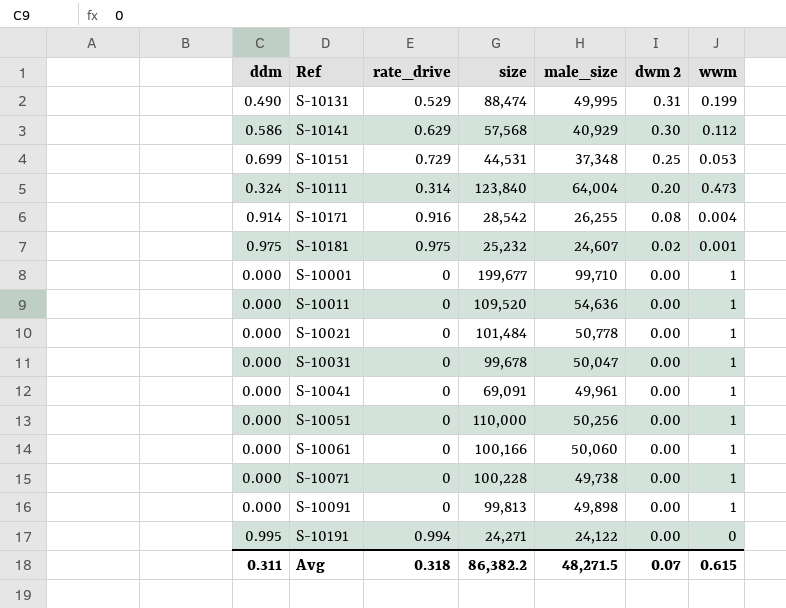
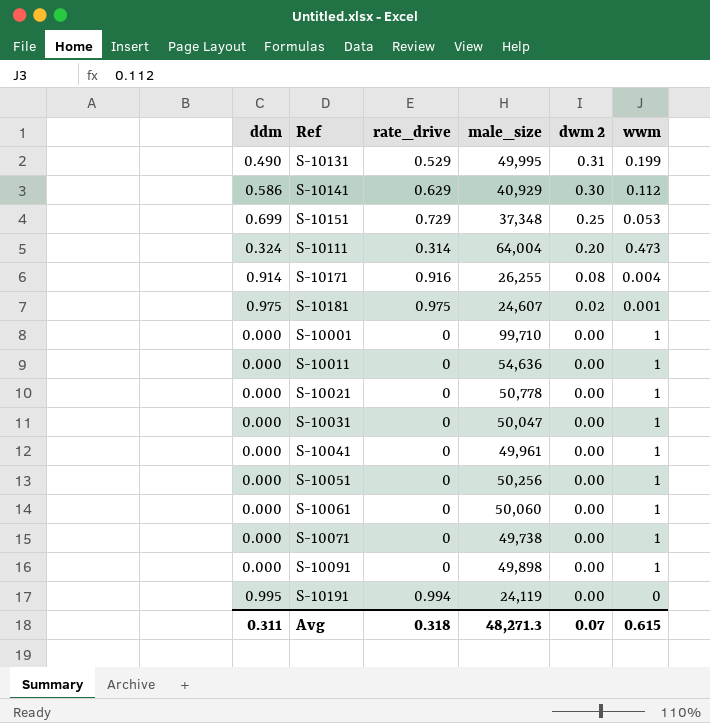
column size | position: 4 -> none
S-10191 | male_size: 24,122 -> 24,119
Avg | male_size: 48,271.5 -> 48,271.3

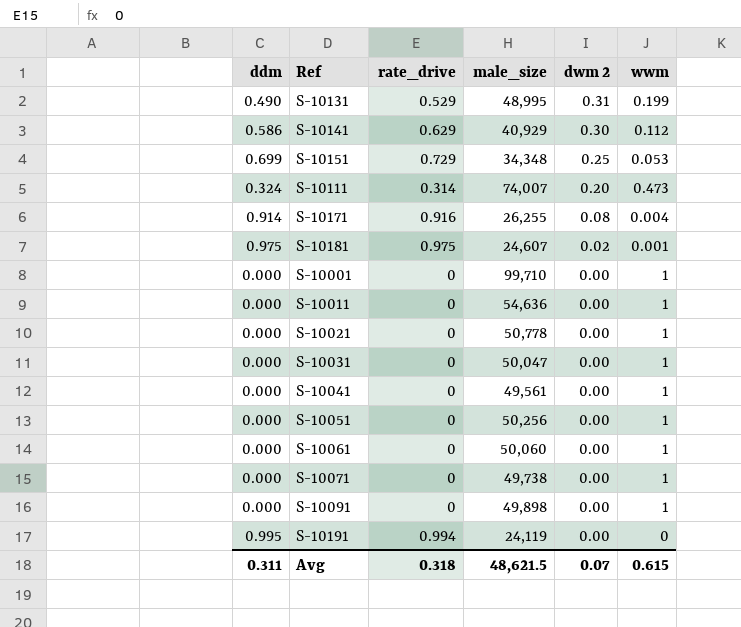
S-10131 | male_size: 49,995 -> 48,995
S-10151 | male_size: 37,348 -> 34,348
S-10111 | male_size: 64,004 -> 74,007
S-10041 | male_size: 49,961 -> 49,561
Avg | male_size: 48,271.3 -> 48,621.5

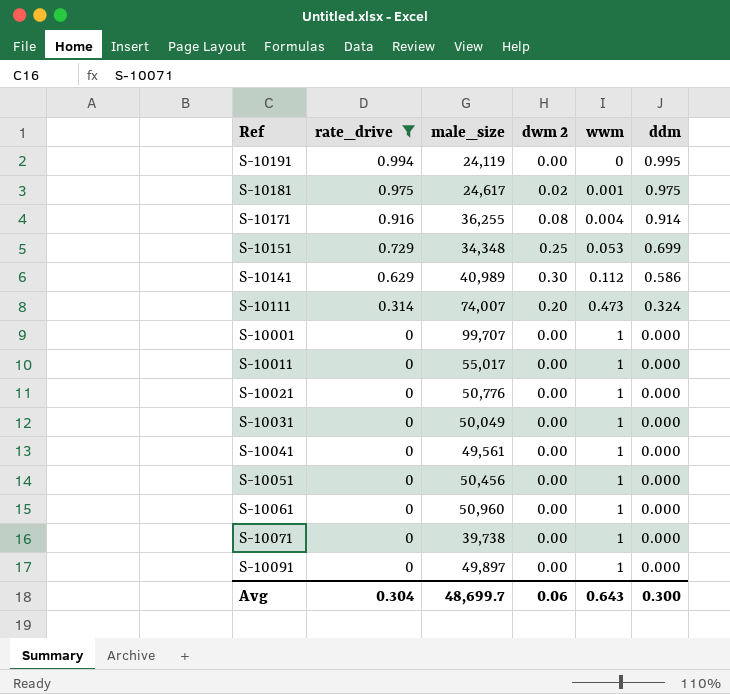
filter: none -> rate_drive != 0.529
row order: dwm 2 descending -> rate_drive descending
column ddm | position: 1 -> 6
S-10181 | male_size: 24,607 -> 24,617
S-10171 | male_size: 26,255 -> 36,255
S-10141 | male_size: 40,929 -> 40,989
S-10001 | male_size: 99,710 -> 99,707
S-10011 | male_size: 54,636 -> 55,017
S-10021 | male_size: 50,778 -> 50,776
S-10031 | male_size: 50,047 -> 50,049
S-10051 | male_size: 50,256 -> 50,456
S-10061 | male_size: 50,060 -> 50,960
S-10071 | male_size: 49,738 -> 39,738
S-10091 | male_size: 49,898 -> 49,897
Avg | rate_drive: 0.318 -> 0.304
Avg | male_size: 48,621.5 -> 48,699.7
Avg | dwm 2: 0.07 -> 0.06
Avg | wwm: 0.615 -> 0.643
Avg | ddm: 0.311 -> 0.300

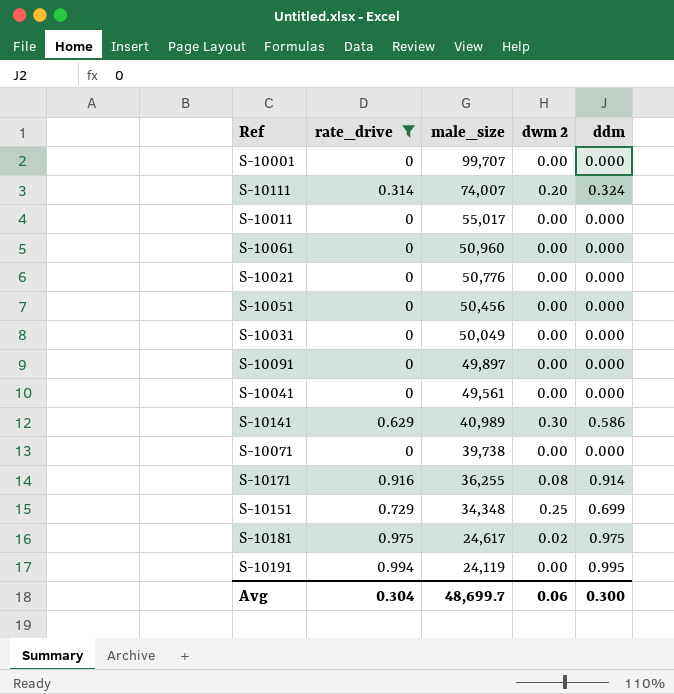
row order: rate_drive descending -> male_size descending
column wwm | position: 5 -> none

